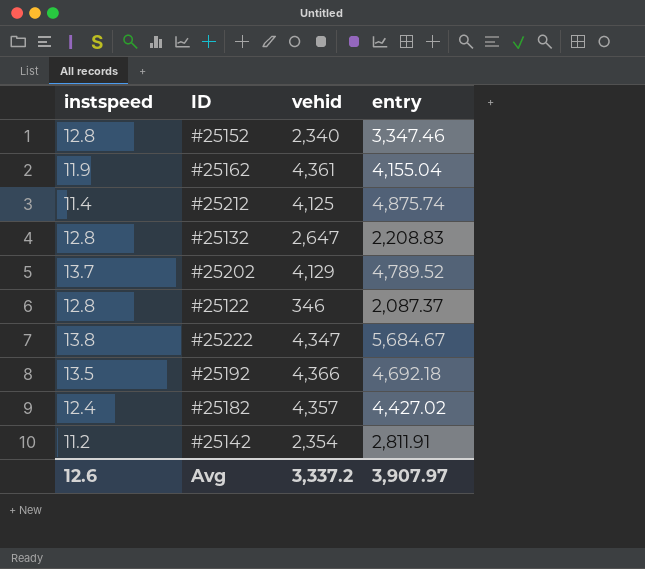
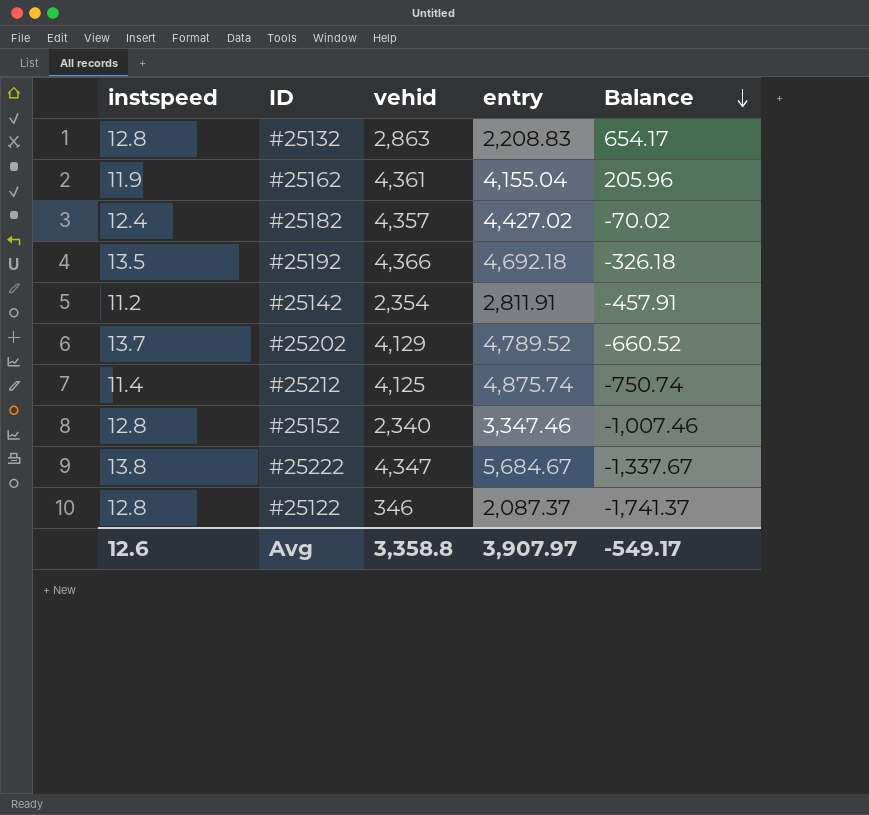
row order: none -> Balance descending
column Balance | formula: none -> [vehid] - [entry]
#25132 | vehid: 2,647 -> 2,863
Avg | vehid: 3,337.2 -> 3,358.8

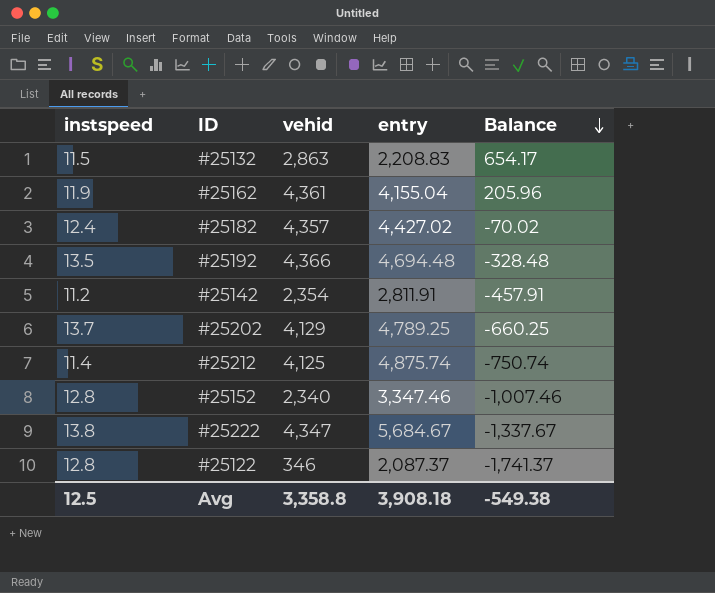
#25132 | instspeed: 12.8 -> 11.5
#25192 | entry: 4,692.18 -> 4,694.48
#25192 | Balance: -326.18 -> -328.48
#25202 | entry: 4,789.52 -> 4,789.25
#25202 | Balance: -660.52 -> -660.25
Avg | instspeed: 12.6 -> 12.5
Avg | entry: 3,907.97 -> 3,908.18
Avg | Balance: -549.17 -> -549.38

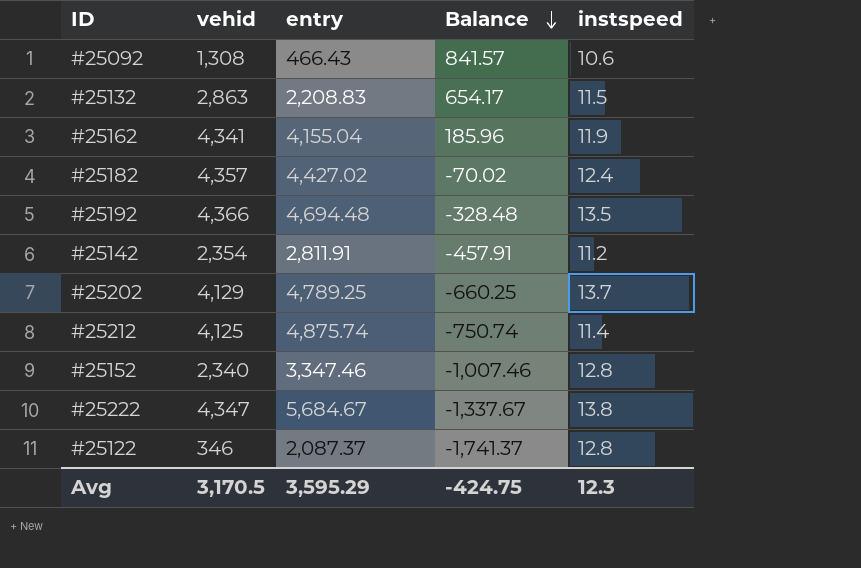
column instspeed | position: 1 -> 5
row #25092: none -> 1,308 | 466.43 | 841.57 | 10.6
#25162 | vehid: 4,361 -> 4,341
#25162 | Balance: 205.96 -> 185.96
Avg | vehid: 3,358.8 -> 3,170.5
Avg | entry: 3,908.18 -> 3,595.29
Avg | Balance: -549.38 -> -424.75
Avg | instspeed: 12.5 -> 12.3

